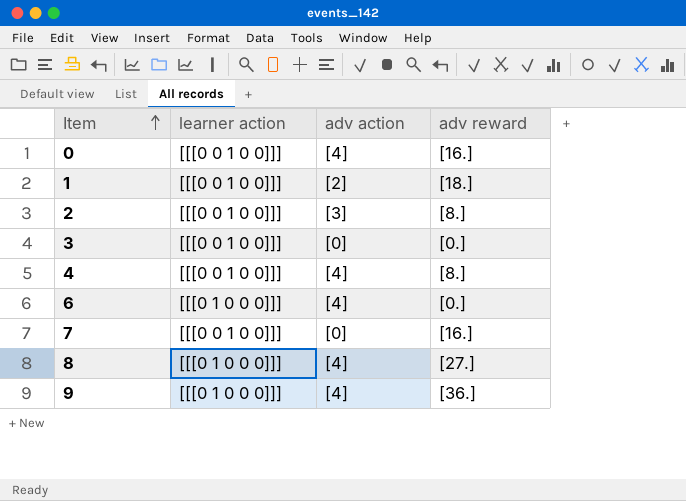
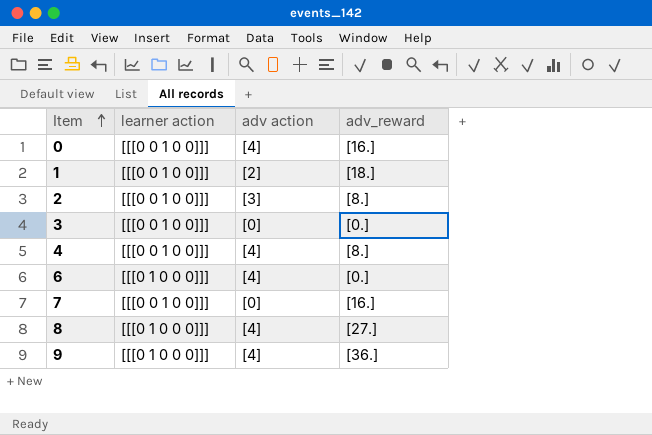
column name: adv reward -> adv_reward

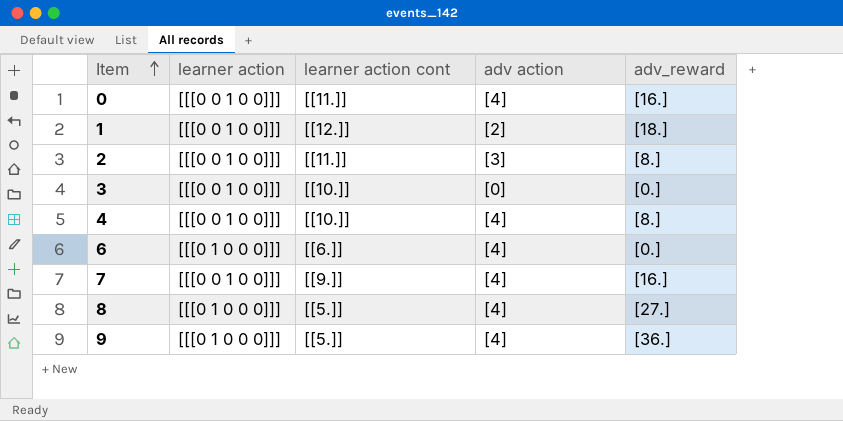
column learner action cont | position: none -> 3
7 | adv action: [0] -> [4]

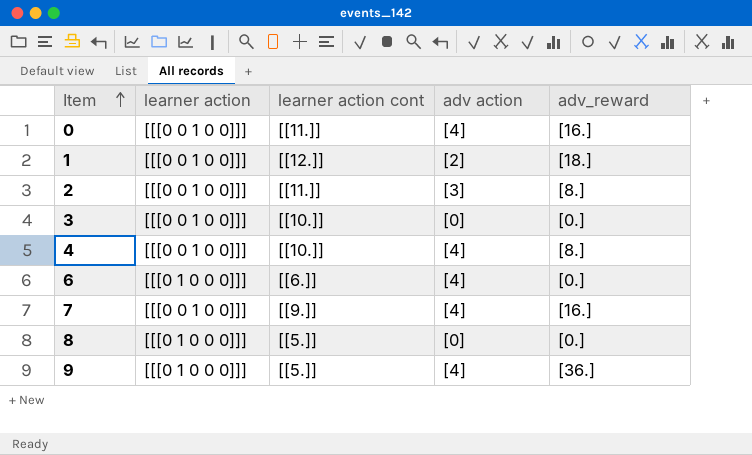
8 | adv action: [4] -> [0]
8 | adv_reward: [27.] -> [0.]

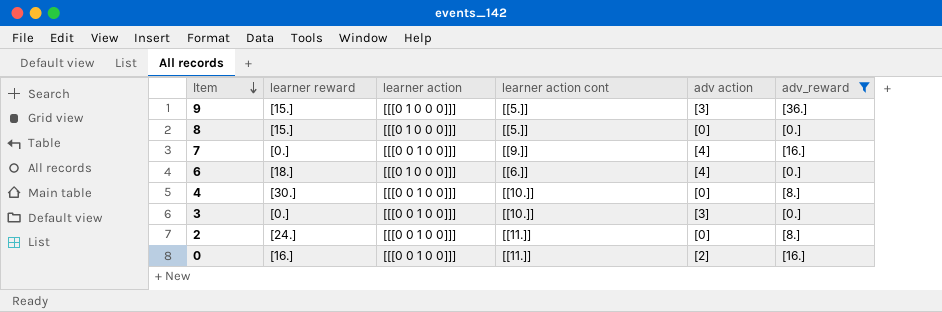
filter: none -> adv_reward != [18.]
row order: Item ascending -> Item descending
column learner reward | position: none -> 2
9 | adv action: [4] -> [3]
4 | adv action: [4] -> [0]
3 | adv action: [0] -> [3]
2 | adv action: [3] -> [0]
0 | adv action: [4] -> [2]

